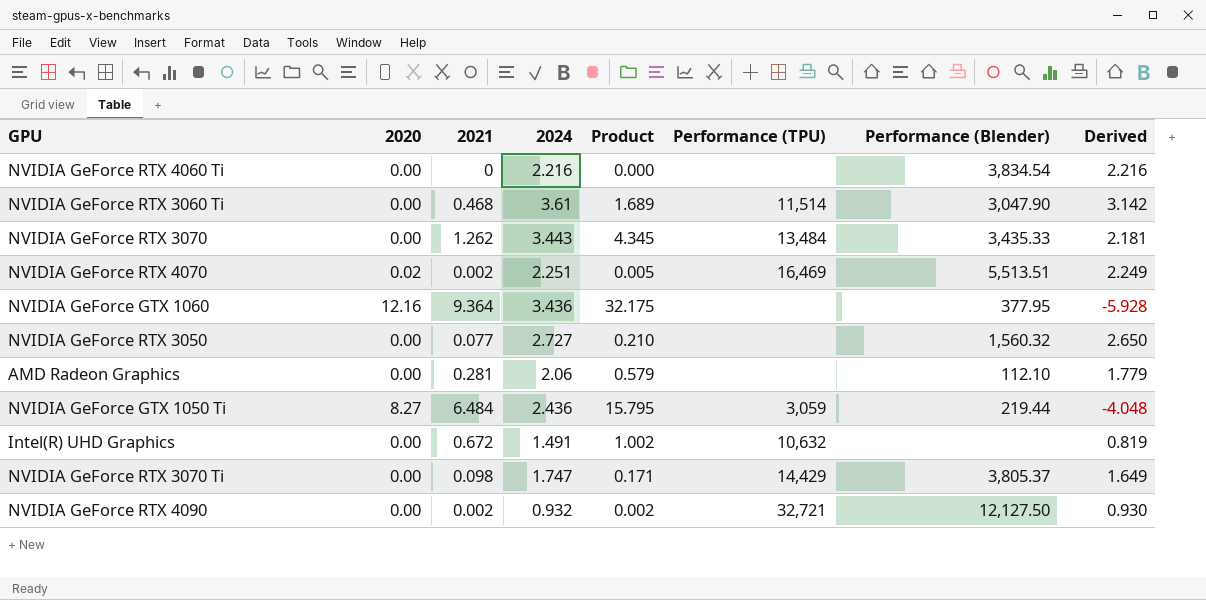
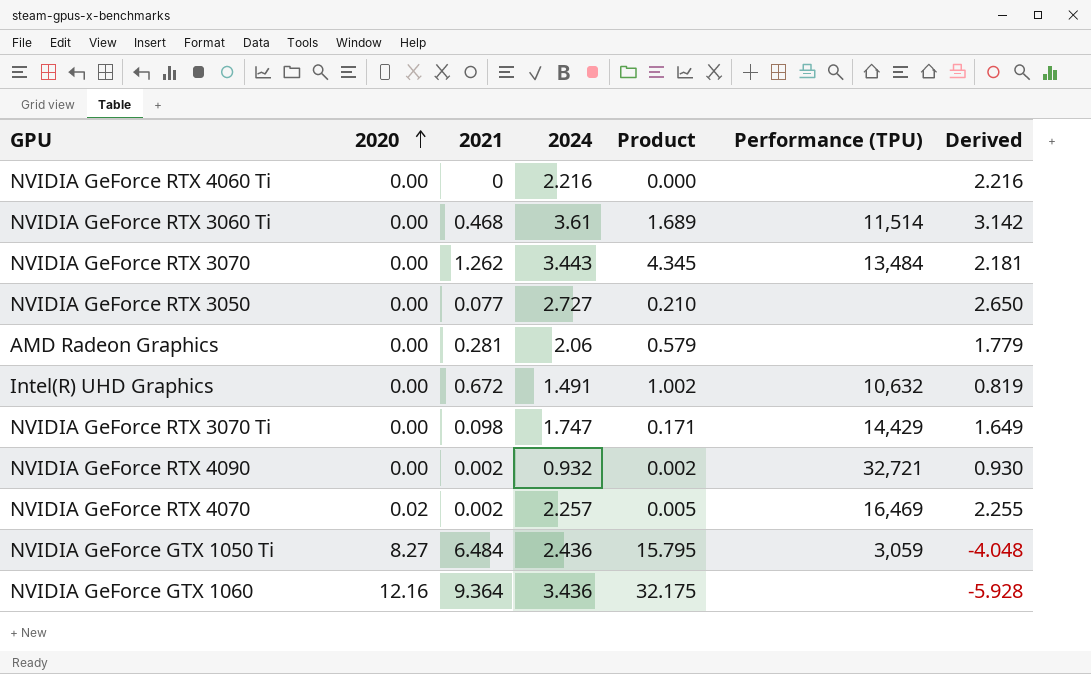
row order: none -> 2020 ascending
column Performance (Blender) | position: 7 -> none
NVIDIA GeForce RTX 4070 | 2024: 2.251 -> 2.257
NVIDIA GeForce RTX 4070 | Derived: 2.249 -> 2.255

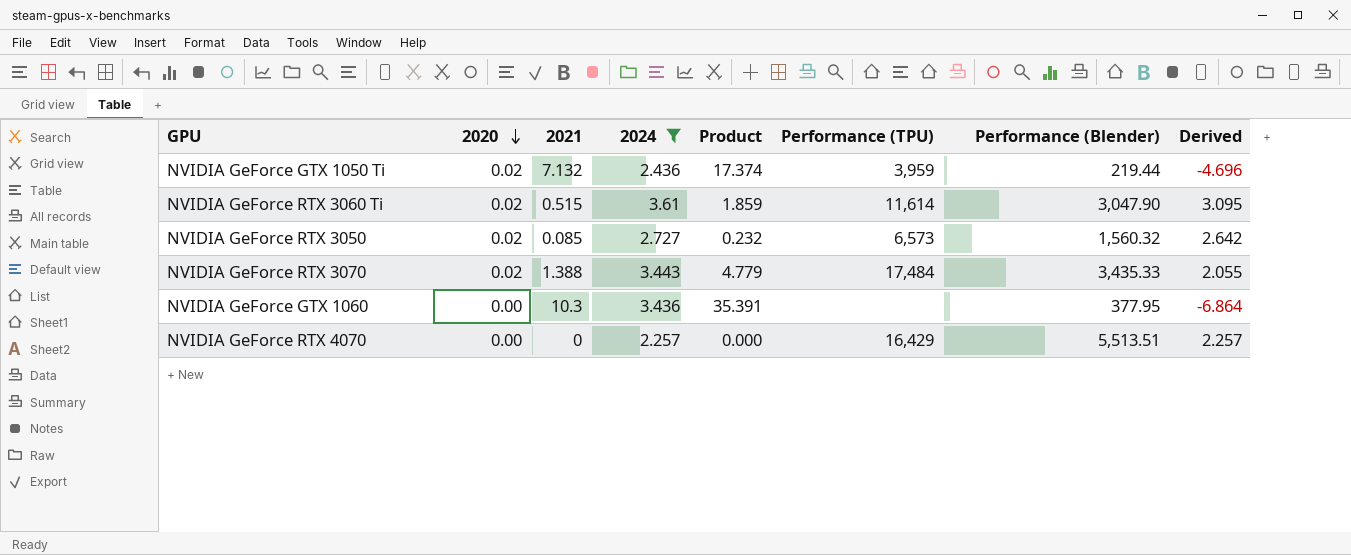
filter: none -> 2024 >= 2.257
row order: 2020 ascending -> 2020 descending
column Performance (Blender) | position: none -> 7
NVIDIA GeForce GTX 1050 Ti | 2020: 8.27 -> 0.02
NVIDIA GeForce GTX 1050 Ti | 2021: 6.484 -> 7.132
NVIDIA GeForce GTX 1050 Ti | Product: 15.795 -> 17.374
NVIDIA GeForce GTX 1050 Ti | Performance (TPU): 3,059 -> 3,959
NVIDIA GeForce GTX 1050 Ti | Derived: -4.048 -> -4.696
NVIDIA GeForce RTX 3060 Ti | 2020: 0.00 -> 0.02
NVIDIA GeForce RTX 3060 Ti | 2021: 0.468 -> 0.515
NVIDIA GeForce RTX 3060 Ti | Product: 1.689 -> 1.859
NVIDIA GeForce RTX 3060 Ti | Performance (TPU): 11,514 -> 11,614
NVIDIA GeForce RTX 3060 Ti | Derived: 3.142 -> 3.095
NVIDIA GeForce RTX 3050 | 2020: 0.00 -> 0.02
NVIDIA GeForce RTX 3050 | 2021: 0.077 -> 0.085
NVIDIA GeForce RTX 3050 | Product: 0.210 -> 0.232
NVIDIA GeForce RTX 3050 | Performance (TPU): none -> 6,573
NVIDIA GeForce RTX 3050 | Derived: 2.650 -> 2.642
NVIDIA GeForce RTX 3070 | 2020: 0.00 -> 0.02
NVIDIA GeForce RTX 3070 | 2021: 1.262 -> 1.388
NVIDIA GeForce RTX 3070 | Product: 4.345 -> 4.779
NVIDIA GeForce RTX 3070 | Performance (TPU): 13,484 -> 17,484
NVIDIA GeForce RTX 3070 | Derived: 2.181 -> 2.055
NVIDIA GeForce GTX 1060 | 2020: 12.16 -> 0.00
NVIDIA GeForce GTX 1060 | 2021: 9.364 -> 10.3
NVIDIA GeForce GTX 1060 | Product: 32.175 -> 35.391
NVIDIA GeForce GTX 1060 | Derived: -5.928 -> -6.864
NVIDIA GeForce RTX 4070 | 2020: 0.02 -> 0.00
NVIDIA GeForce RTX 4070 | 2021: 0.002 -> 0
NVIDIA GeForce RTX 4070 | Product: 0.005 -> 0.000
NVIDIA GeForce RTX 4070 | Performance (TPU): 16,469 -> 16,429
NVIDIA GeForce RTX 4070 | Derived: 2.255 -> 2.257

